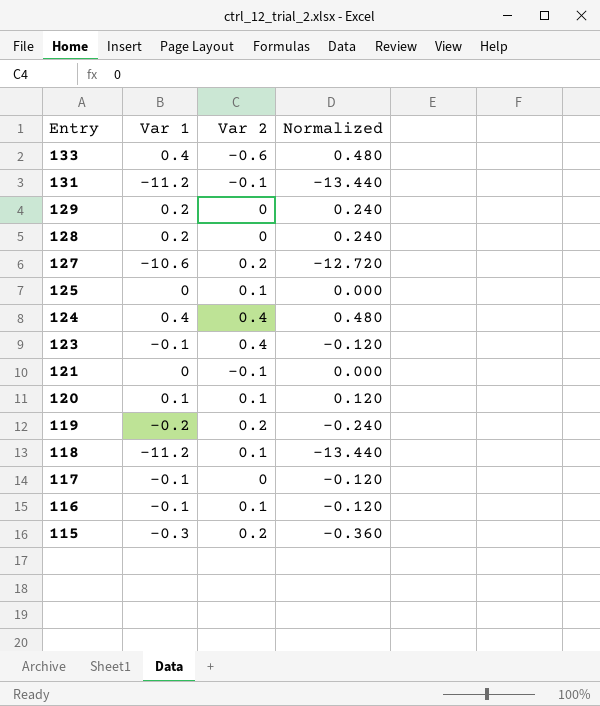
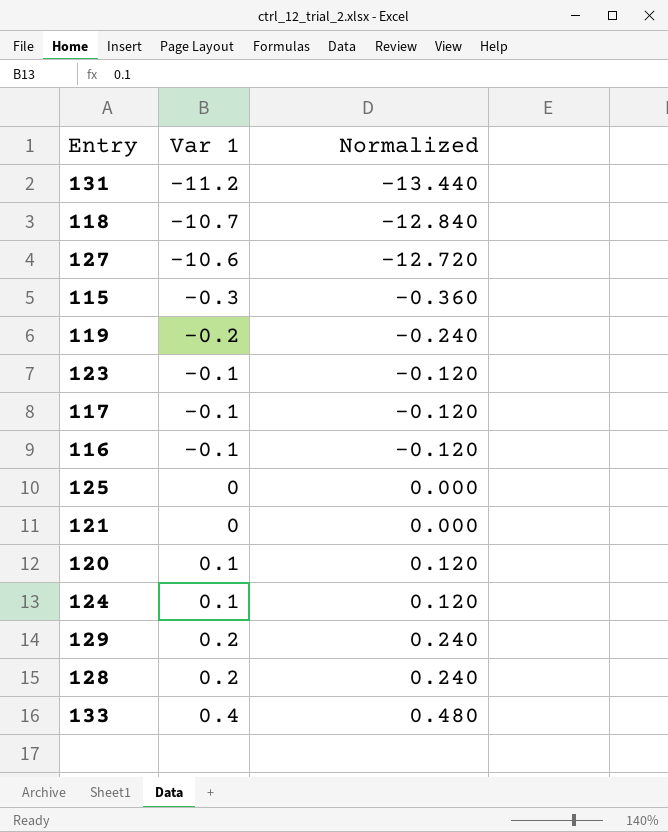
row order: Entry descending -> Var 1 ascending
column Var 2 | position: 3 -> none
118 | Var 1: -11.2 -> -10.7
118 | Normalized: -13.440 -> -12.840
124 | Var 1: 0.4 -> 0.1
124 | Normalized: 0.480 -> 0.120

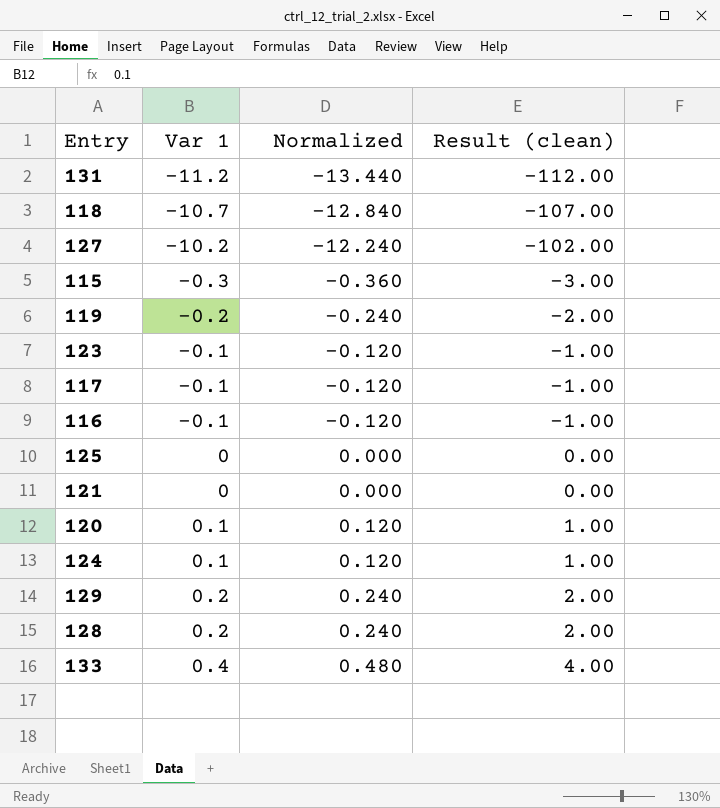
column Result (clean) | formula: none -> [Var 1] * 10
127 | Var 1: -10.6 -> -10.2
127 | Normalized: -12.720 -> -12.240

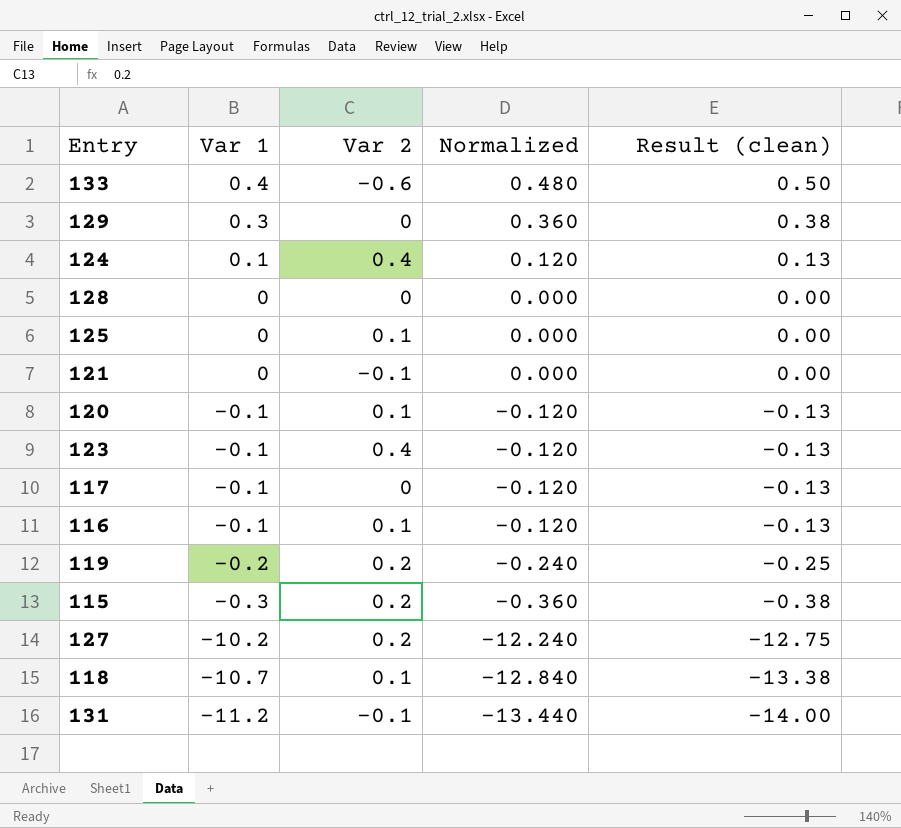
row order: Var 1 ascending -> Var 1 descending
column Var 2 | position: none -> 3
column Result (clean) | formula: [Var 1] * 10 -> [Var 1] * 1.25
129 | Var 1: 0.2 -> 0.3
129 | Normalized: 0.240 -> 0.360
128 | Var 1: 0.2 -> 0
128 | Normalized: 0.240 -> 0.000
120 | Var 1: 0.1 -> -0.1
120 | Normalized: 0.120 -> -0.120

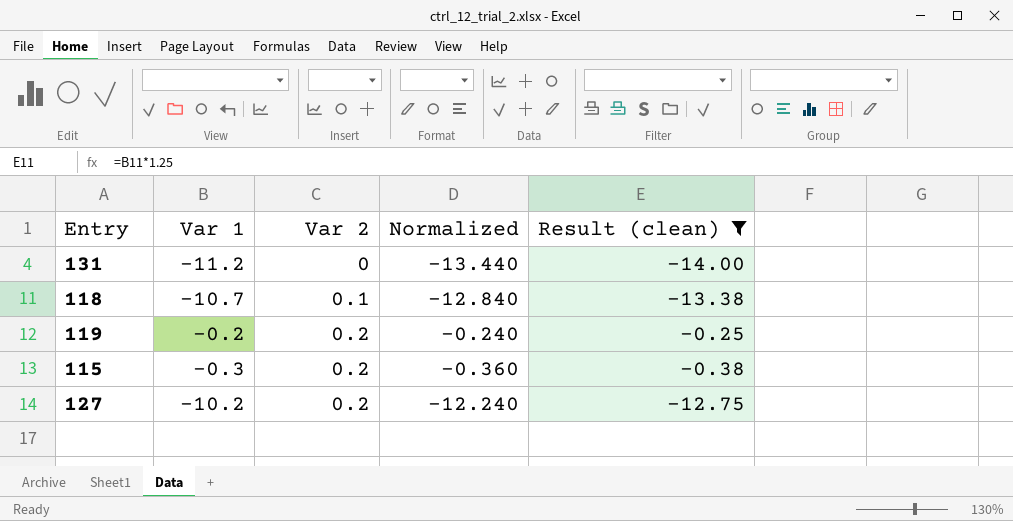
filter: none -> Result (clean) <= -0.25
row order: Var 1 descending -> Var 2 ascending
131 | Var 2: -0.1 -> 0

